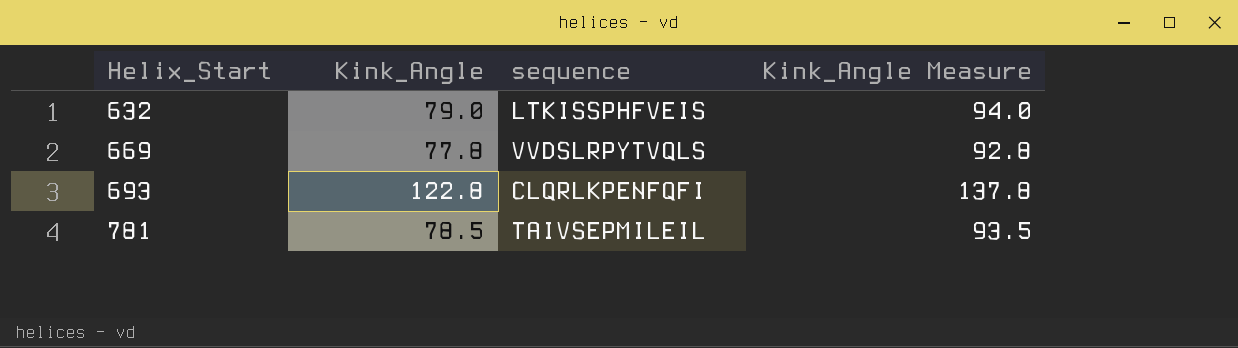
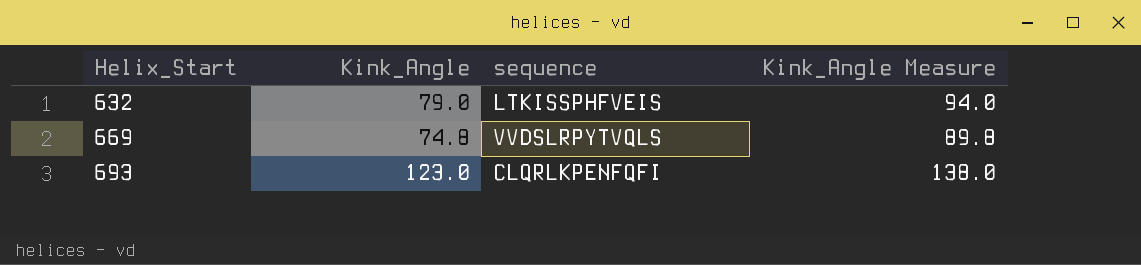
row 781: 78.5 | TAIVSEPMILEIL | 93.5 -> none
669 | Kink_Angle: 77.8 -> 74.8
669 | Kink_Angle Measure: 92.8 -> 89.8
693 | Kink_Angle: 122.8 -> 123.0
693 | Kink_Angle Measure: 137.8 -> 138.0

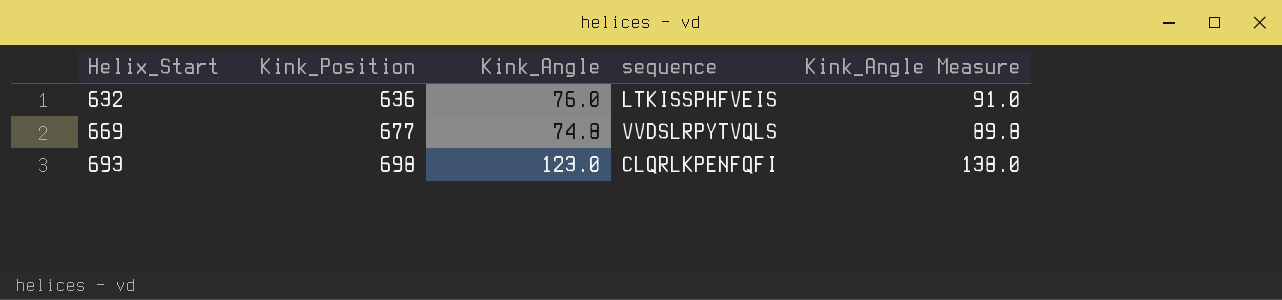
column Kink_Position | position: none -> 2
632 | Kink_Angle: 79.0 -> 76.0
632 | Kink_Angle Measure: 94.0 -> 91.0

